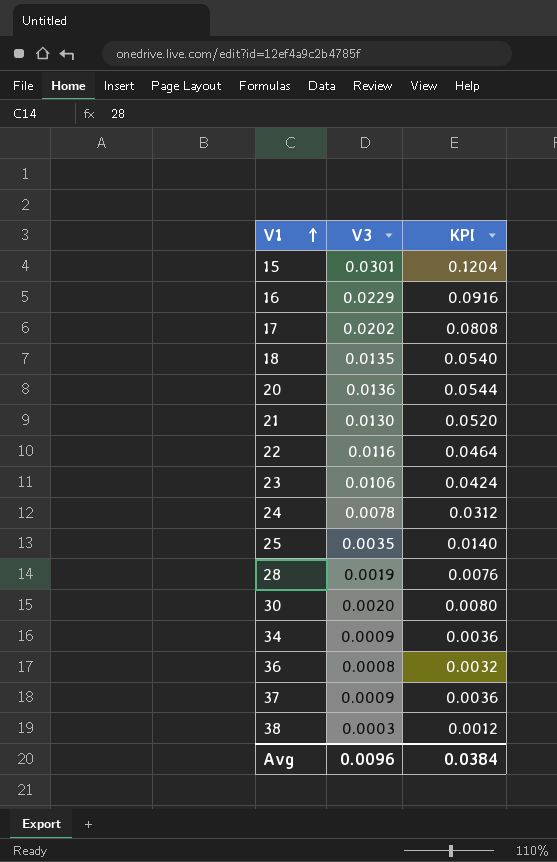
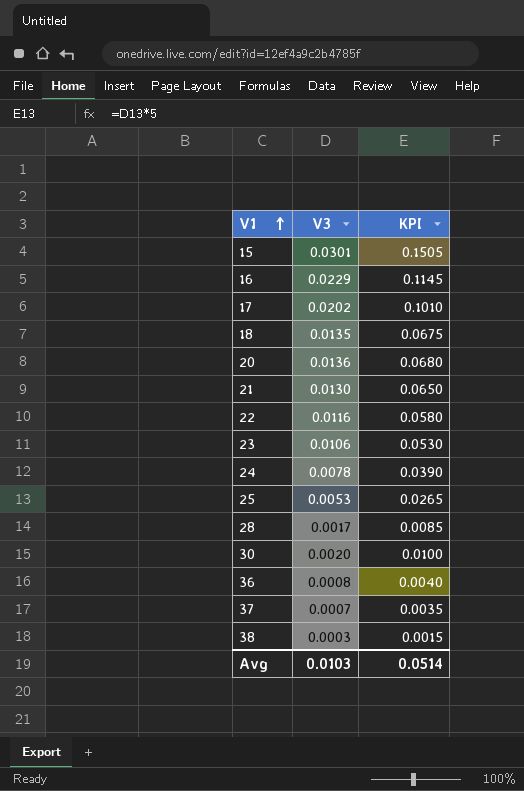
column KPI | formula: [V3] * 4 -> [V3] * 5
row 34: 0.0009 | 0.0036 -> none
25 | V3: 0.0035 -> 0.0053
28 | V3: 0.0019 -> 0.0017
37 | V3: 0.0009 -> 0.0007
Avg | V3: 0.0096 -> 0.0103
Avg | KPI: 0.0384 -> 0.0514

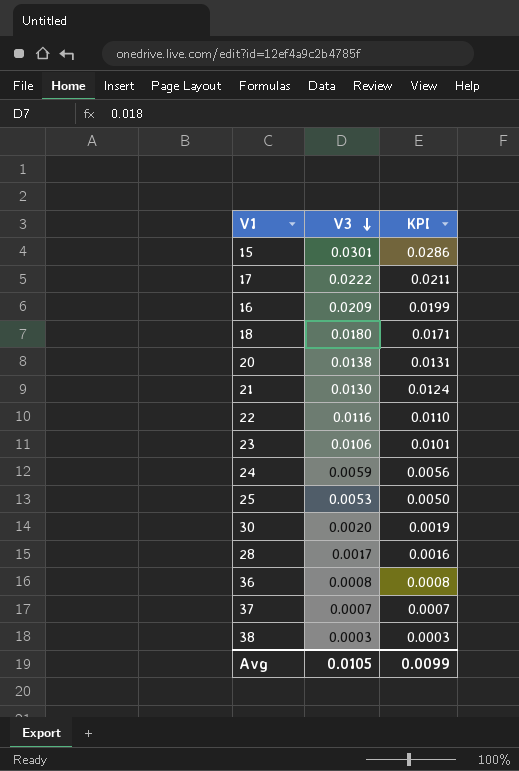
row order: V1 ascending -> V3 descending
column KPI | formula: [V3] * 5 -> [V3] * 0.95
17 | V3: 0.0202 -> 0.0222
16 | V3: 0.0229 -> 0.0209
18 | V3: 0.0135 -> 0.0180
20 | V3: 0.0136 -> 0.0138
24 | V3: 0.0078 -> 0.0059
Avg | V3: 0.0103 -> 0.0105
Avg | KPI: 0.0514 -> 0.0099

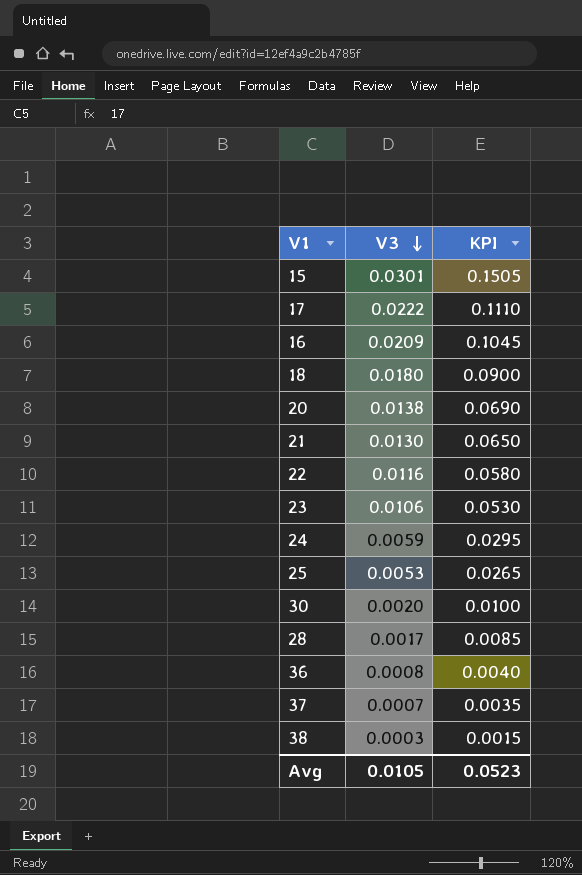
column KPI | formula: [V3] * 0.95 -> [V3] * 5
Avg | KPI: 0.0099 -> 0.0523

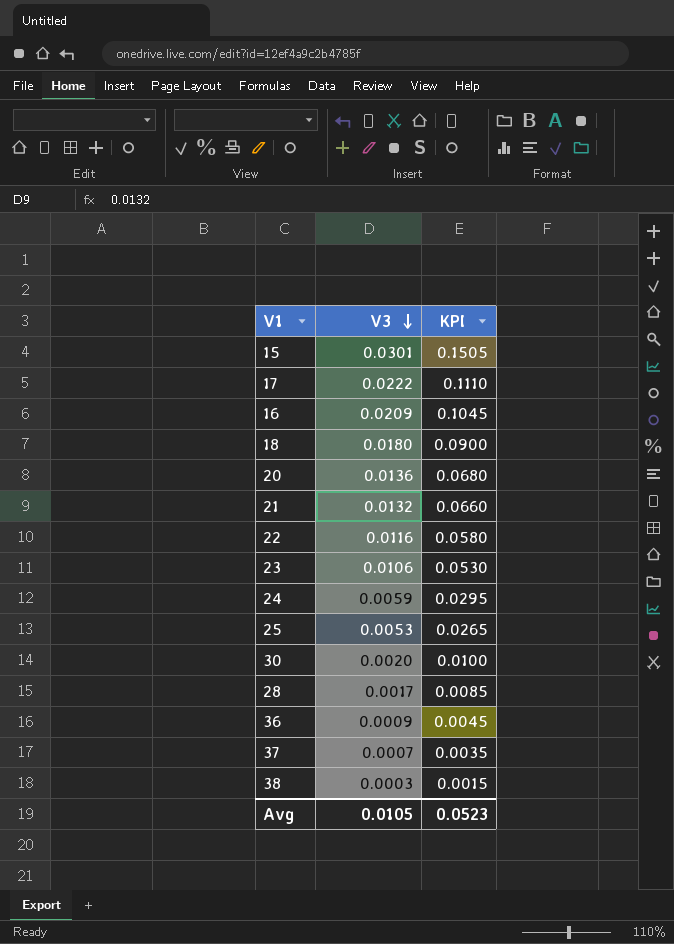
20 | V3: 0.0138 -> 0.0136
20 | KPI: 0.0690 -> 0.0680
21 | V3: 0.0130 -> 0.0132
21 | KPI: 0.0650 -> 0.0660
36 | V3: 0.0008 -> 0.0009
36 | KPI: 0.0040 -> 0.0045

